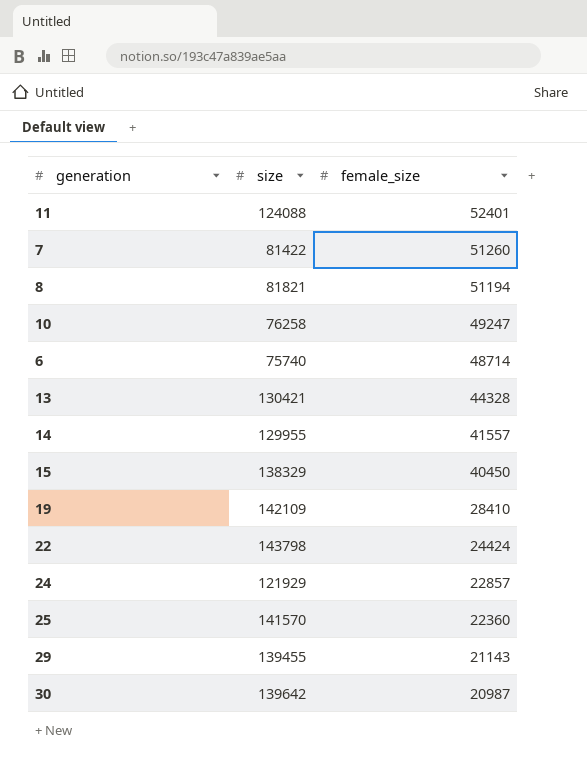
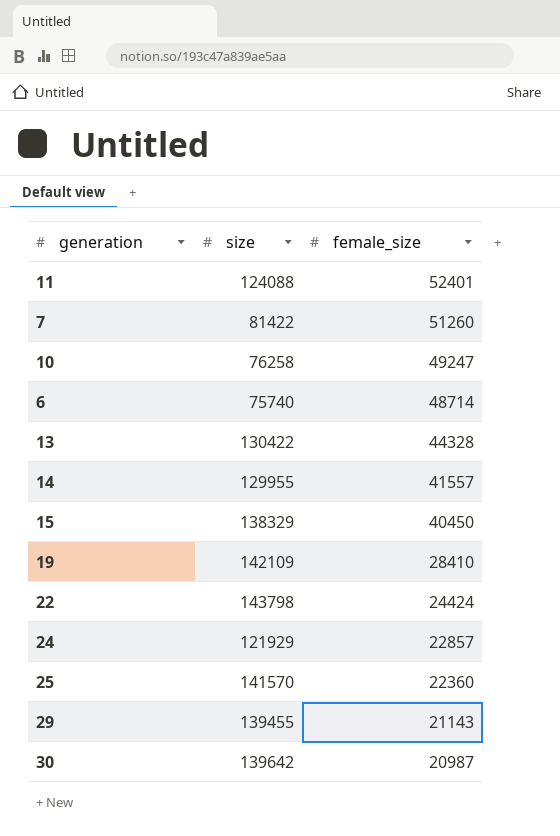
row 8: 81821 | 51194 -> none
13 | size: 130421 -> 130422

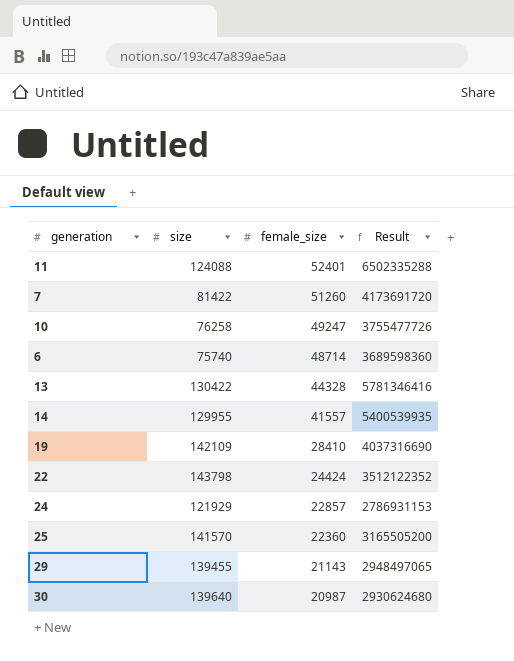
column Result | formula: none -> [size] * [female_size]
row 15: 138329 | 40450 -> none
30 | size: 139642 -> 139640

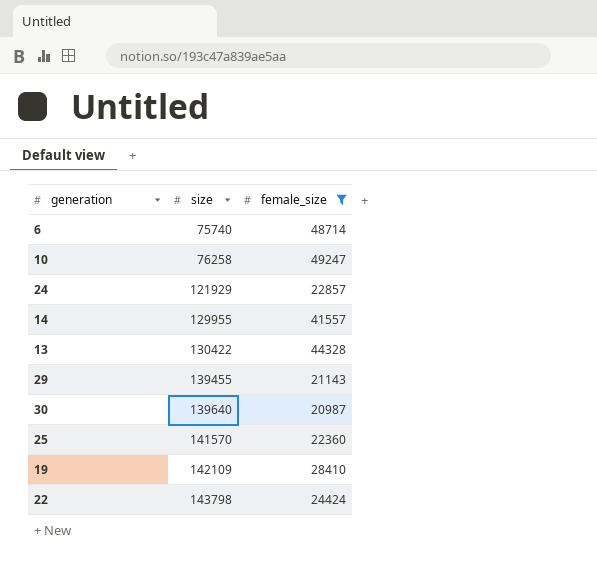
filter: none -> female_size <= 49247
row order: female_size descending -> size ascending
column Result | formula: [size] * [female_size] -> none

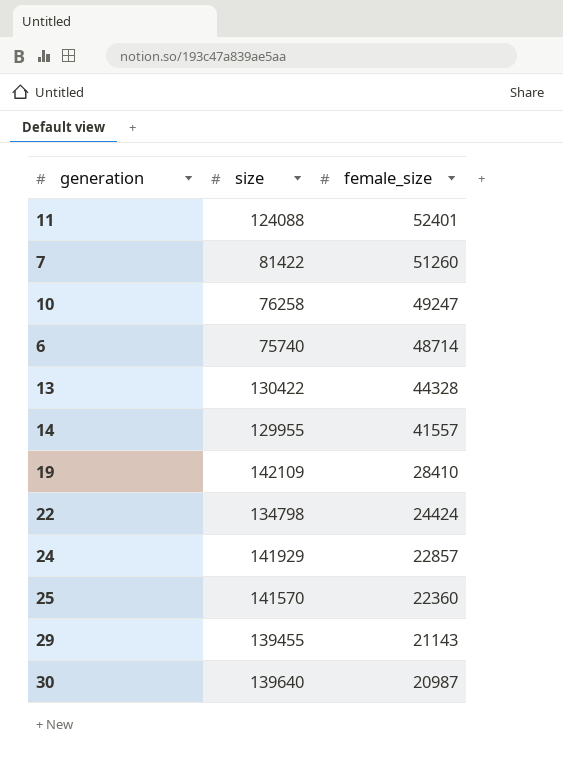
filter: female_size <= 49247 -> none
row order: size ascending -> female_size descending
22 | size: 143798 -> 134798
24 | size: 121929 -> 141929

